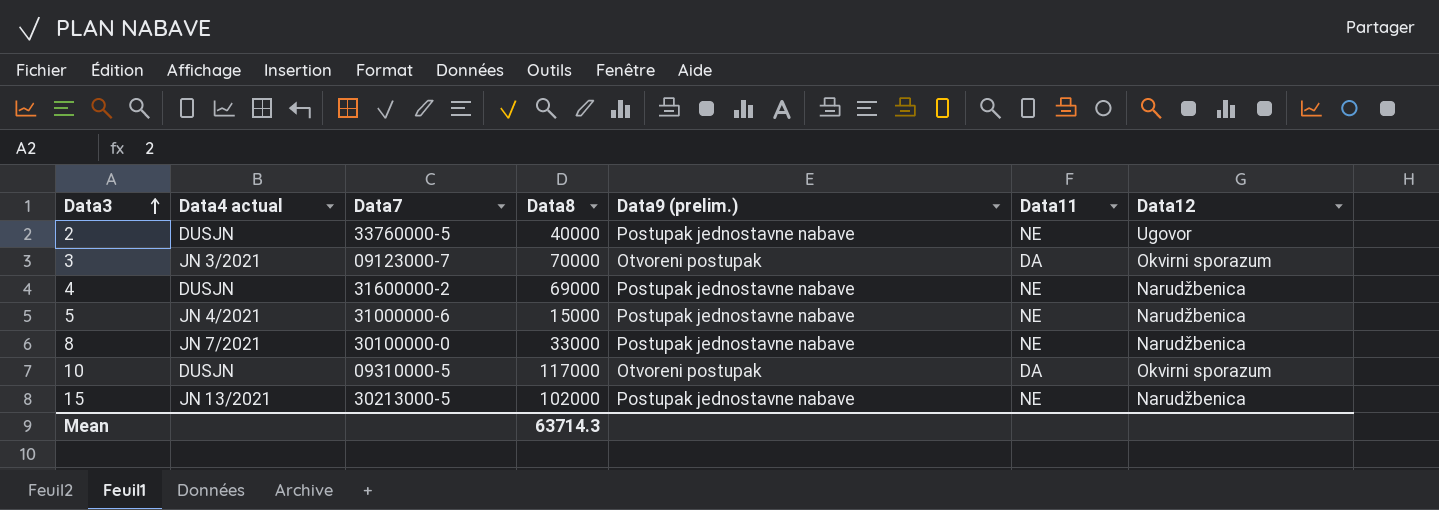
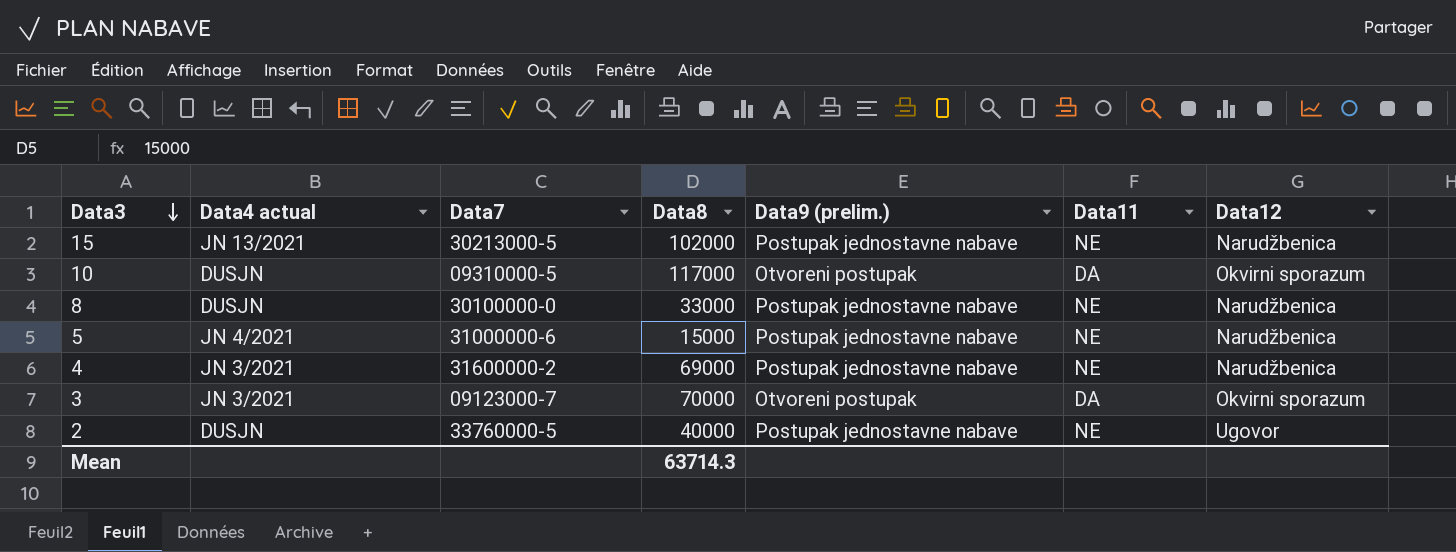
row order: Data3 ascending -> Data3 descending
8 | Data4 actual: JN 7/2021 -> DUSJN
4 | Data4 actual: DUSJN -> JN 3/2021

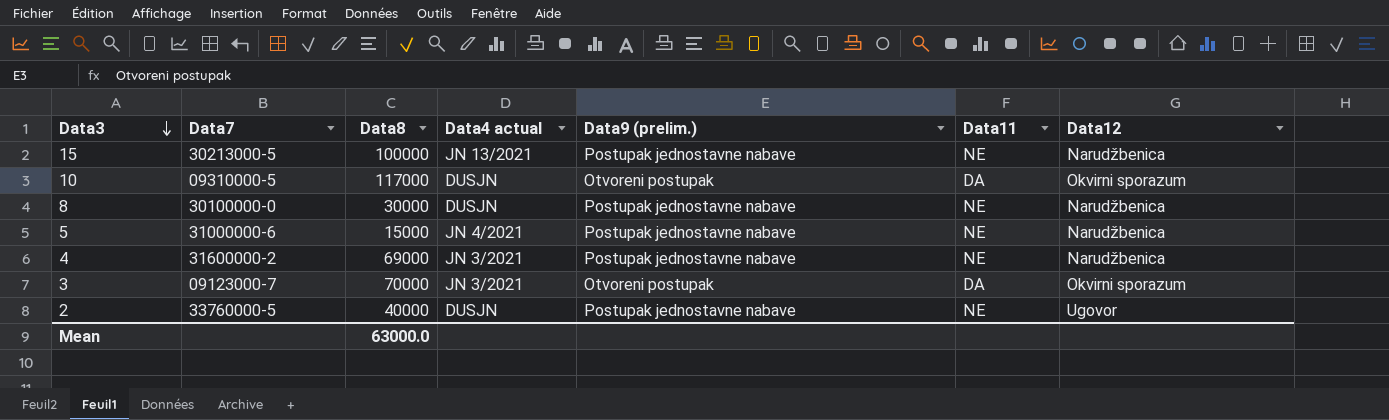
column Data4 actual | position: 2 -> 4
15 | Data8: 102000 -> 100000
8 | Data8: 33000 -> 30000
Mean | Data8: 63714.3 -> 63000.0

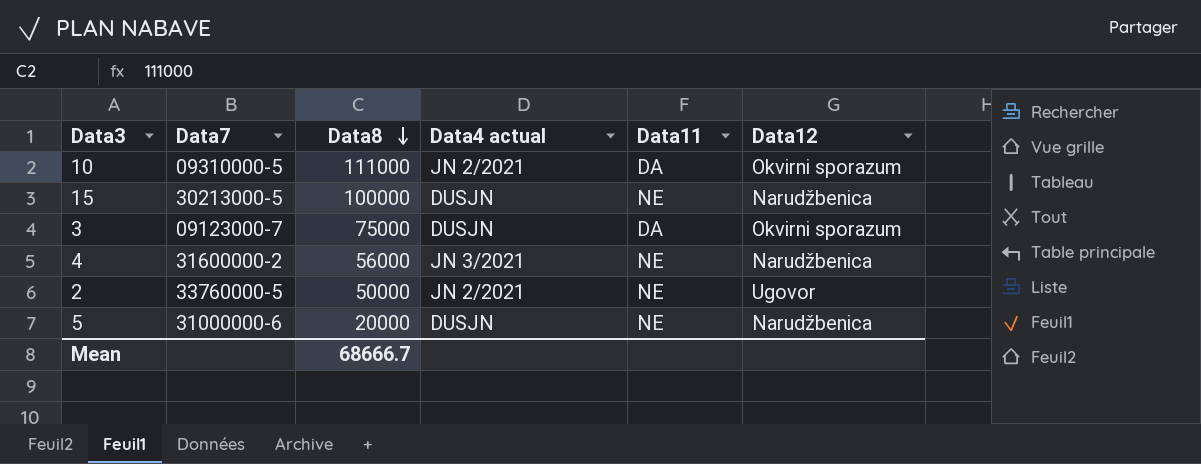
row order: Data3 descending -> Data8 descending
column Data9 (prelim.) | position: 5 -> none
row 8: 30100000-0 | 30000 | DUSJN | Postupak jednostavne nabave | NE | Narudžbenica -> none
10 | Data8: 117000 -> 111000
10 | Data4 actual: DUSJN -> JN 2/2021
15 | Data4 actual: JN 13/2021 -> DUSJN
3 | Data8: 70000 -> 75000
3 | Data4 actual: JN 3/2021 -> DUSJN
4 | Data8: 69000 -> 56000
2 | Data8: 40000 -> 50000
2 | Data4 actual: DUSJN -> JN 2/2021
5 | Data8: 15000 -> 20000
5 | Data4 actual: JN 4/2021 -> DUSJN
Mean | Data8: 63000.0 -> 68666.7

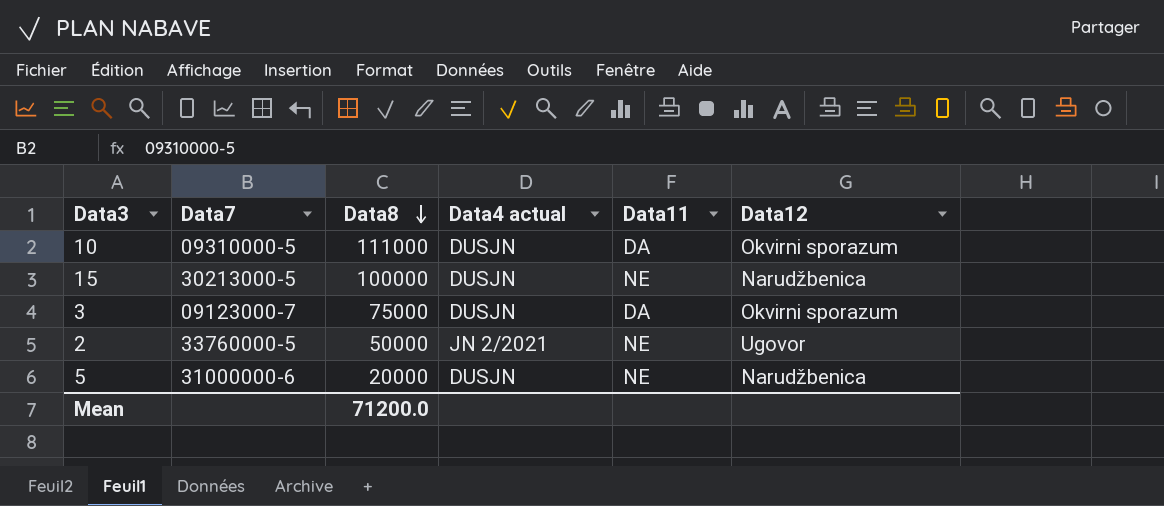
row 4: 31600000-2 | 56000 | JN 3/2021 | NE | Narudžbenica -> none
10 | Data4 actual: JN 2/2021 -> DUSJN
Mean | Data8: 68666.7 -> 71200.0

